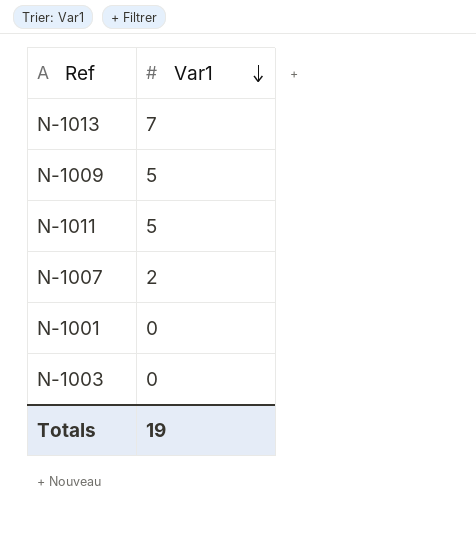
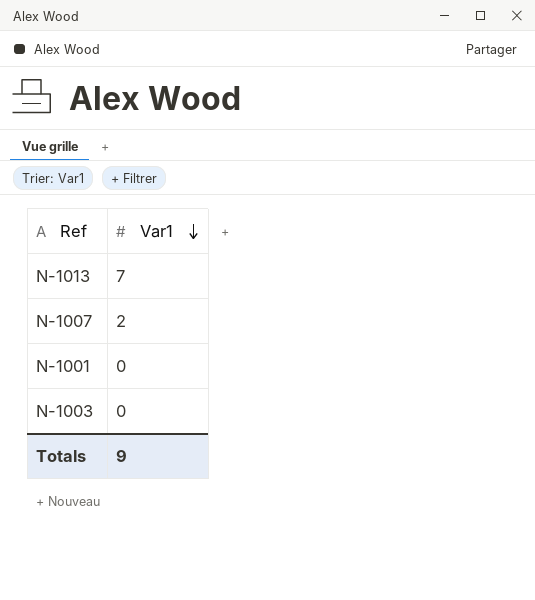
row N-1009: 5 -> none
row N-1011: 5 -> none
Totals | Var1: 19 -> 9

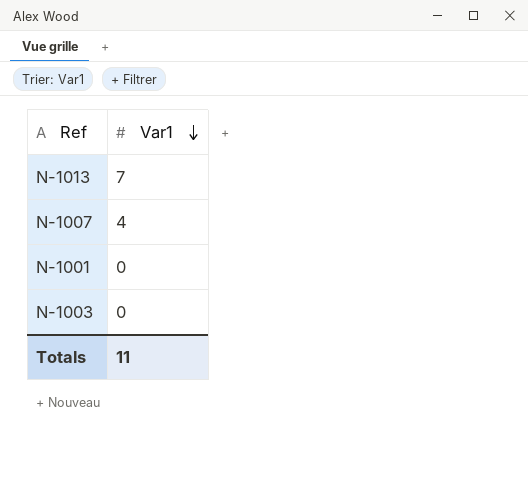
N-1007 | Var1: 2 -> 4
Totals | Var1: 9 -> 11

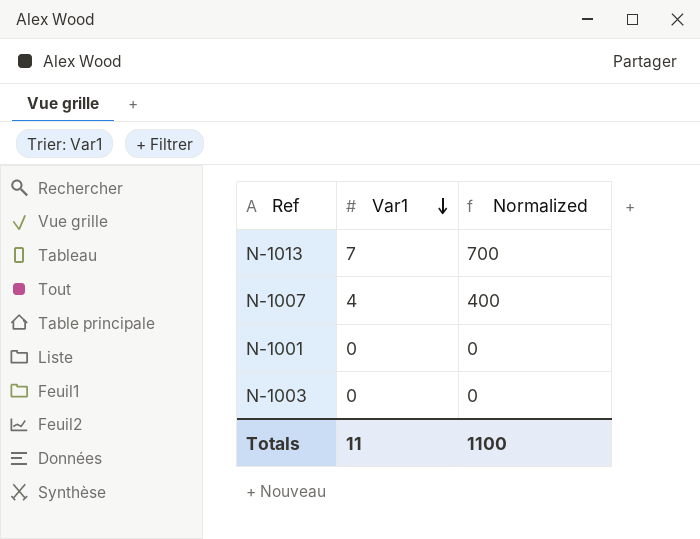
column Normalized | formula: none -> [Var1] * 100

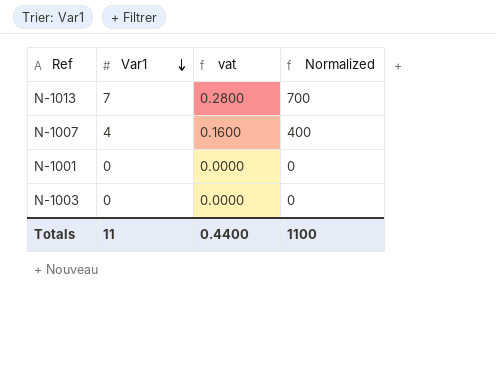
column vat | formula: none -> [Var1] * 0.04

